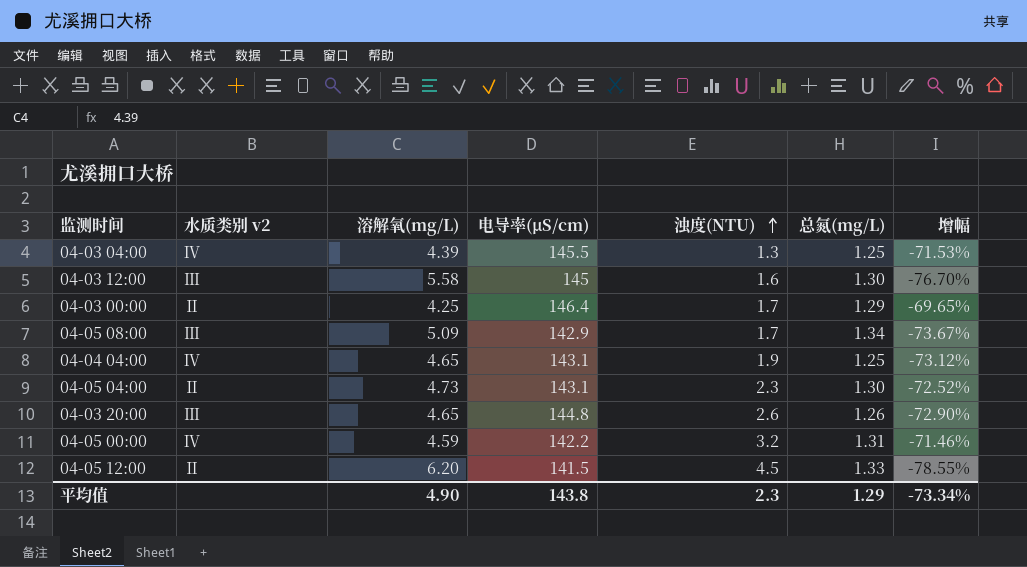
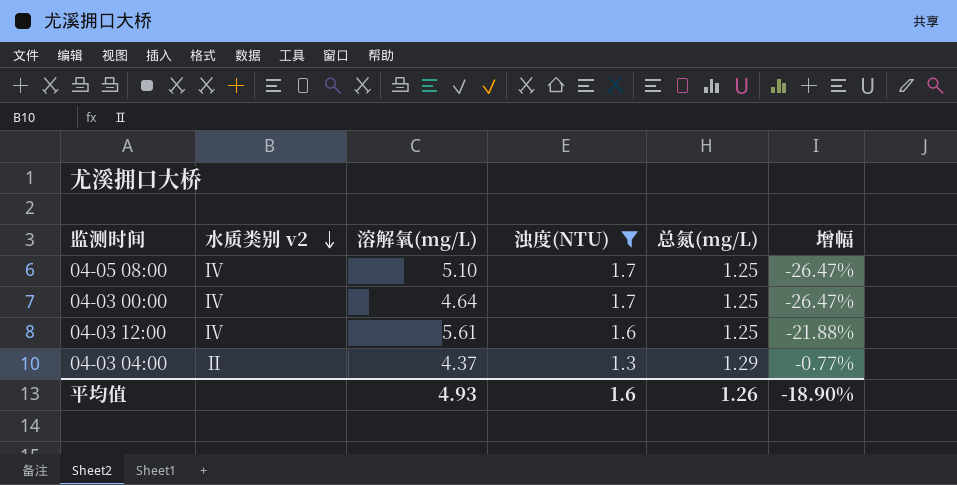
filter: none -> 浊度(NTU) <= 1.7
row order: 浊度(NTU) ascending -> 水质类别 v2 descending
column 电导率(μS/cm) | position: 4 -> none
column 增幅 | formula: ([总氮(mg/L)] - [溶解氧(mg/L)]) / [溶解氧(mg/L)] -> ([总氮(mg/L)] - [浊度(NTU)]) / [浊度(NTU)]
04-05 08:00 | 水质类别 v2: Ⅲ -> Ⅳ
04-05 08:00 | 溶解氧(mg/L): 5.09 -> 5.10
04-05 08:00 | 总氮(mg/L): 1.34 -> 1.25
04-03 00:00 | 水质类别 v2: Ⅱ -> Ⅳ
04-03 00:00 | 溶解氧(mg/L): 4.25 -> 4.64
04-03 00:00 | 总氮(mg/L): 1.29 -> 1.25
04-03 12:00 | 水质类别 v2: Ⅲ -> Ⅳ
04-03 12:00 | 溶解氧(mg/L): 5.58 -> 5.61
04-03 12:00 | 总氮(mg/L): 1.30 -> 1.25
04-03 04:00 | 水质类别 v2: Ⅳ -> Ⅱ
04-03 04:00 | 溶解氧(mg/L): 4.39 -> 4.37
04-03 04:00 | 总氮(mg/L): 1.25 -> 1.29
平均值 | 溶解氧(mg/L): 4.90 -> 4.93
平均值 | 浊度(NTU): 2.3 -> 1.6
平均值 | 总氮(mg/L): 1.29 -> 1.26
平均值 | 增幅: -73.34% -> -18.90%

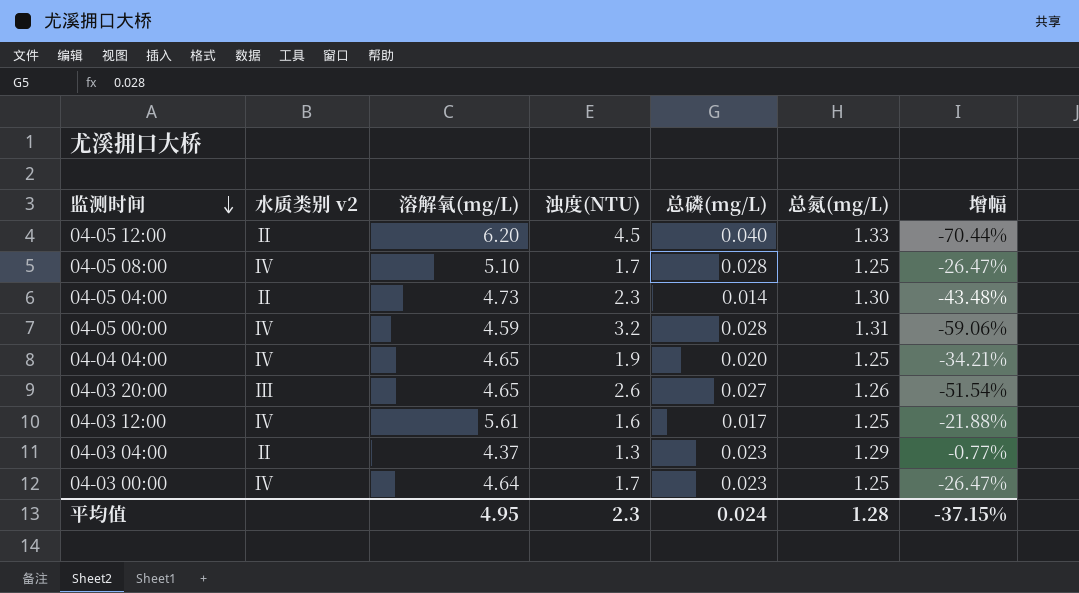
filter: 浊度(NTU) <= 1.7 -> none
row order: 水质类别 v2 descending -> 监测时间 descending
column 总磷(mg/L) | position: none -> 5
平均值 | 溶解氧(mg/L): 4.93 -> 4.95
平均值 | 浊度(NTU): 1.6 -> 2.3
平均值 | 总氮(mg/L): 1.26 -> 1.28
平均值 | 增幅: -18.90% -> -37.15%

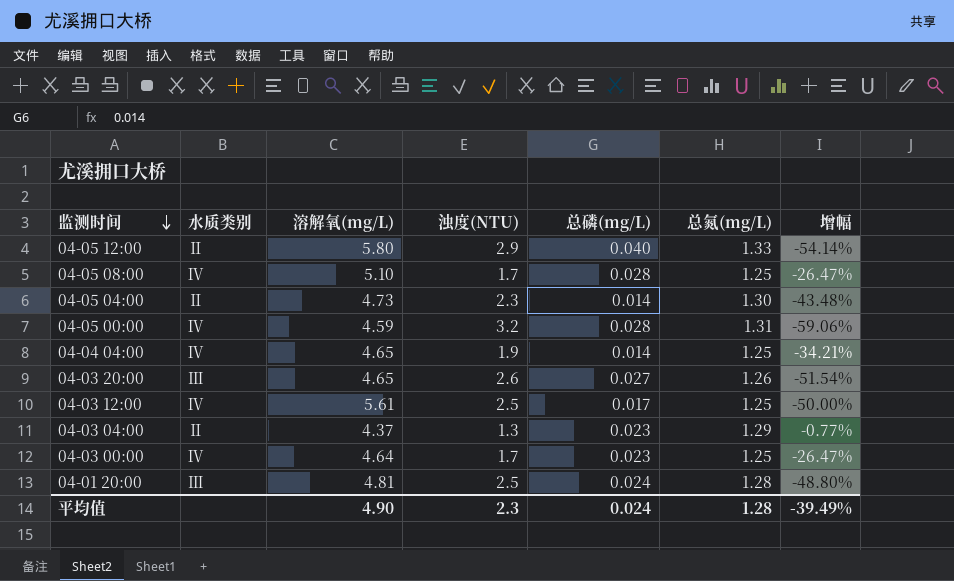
column name: 水质类别 v2 -> 水质类别
04-05 12:00 | 溶解氧(mg/L): 6.20 -> 5.80
04-05 12:00 | 浊度(NTU): 4.5 -> 2.9
04-05 12:00 | 增幅: -70.44% -> -54.14%
04-04 04:00 | 总磷(mg/L): 0.020 -> 0.014
04-03 12:00 | 浊度(NTU): 1.6 -> 2.5
04-03 12:00 | 增幅: -21.88% -> -50.00%
row 04-01 20:00: none -> Ⅲ | 4.81 | 2.5 | 0.024 | 1.28 | -48.80%
平均值 | 溶解氧(mg/L): 4.95 -> 4.90
平均值 | 增幅: -37.15% -> -39.49%

